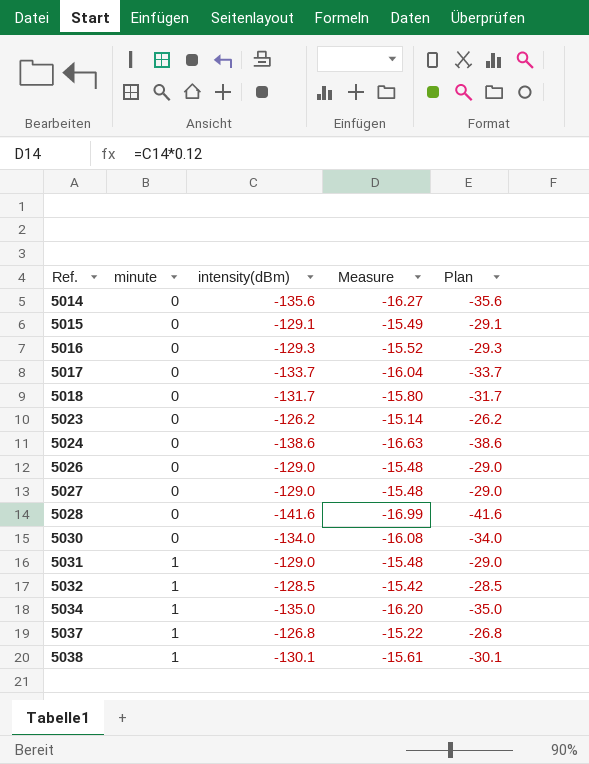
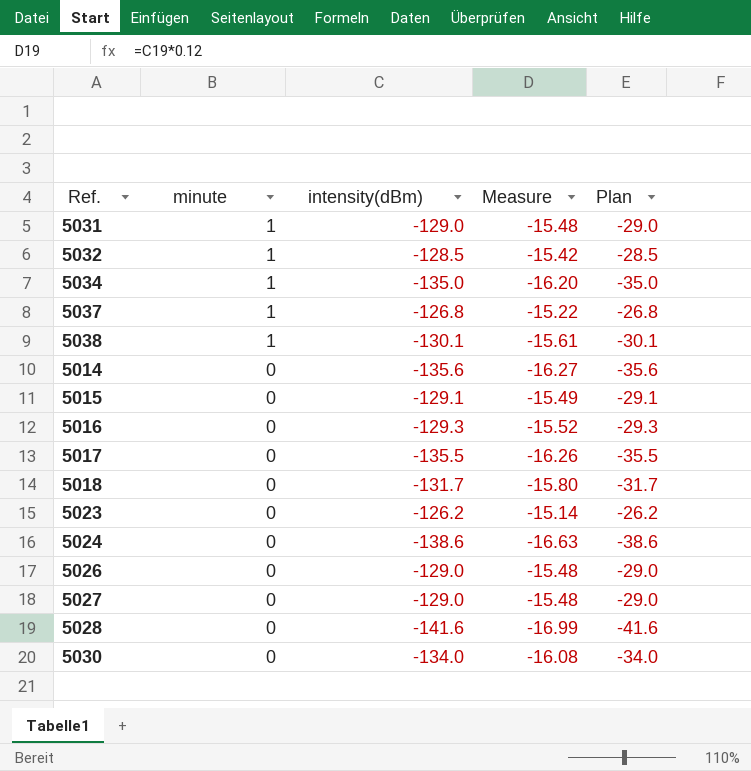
row order: Ref. ascending -> minute descending
5017 | intensity(dBm): -133.7 -> -135.5
5017 | Measure: -16.04 -> -16.26
5017 | Plan: -33.7 -> -35.5

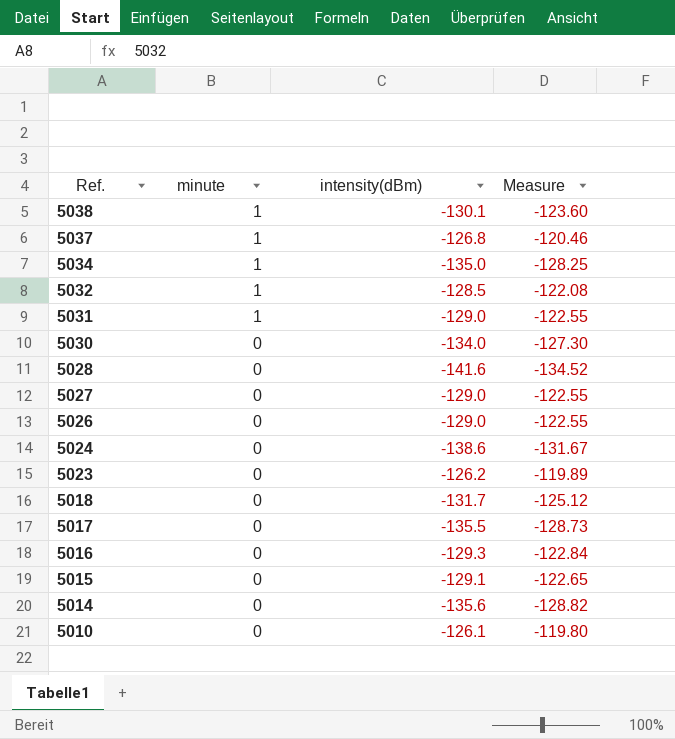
row order: minute descending -> Ref. descending
column Plan | formula: [intensity(dBm)] + 100 -> none
column Measure | formula: [intensity(dBm)] * 0.12 -> [intensity(dBm)] * 0.95
row 5010: none -> 0 | -126.1 | -119.80

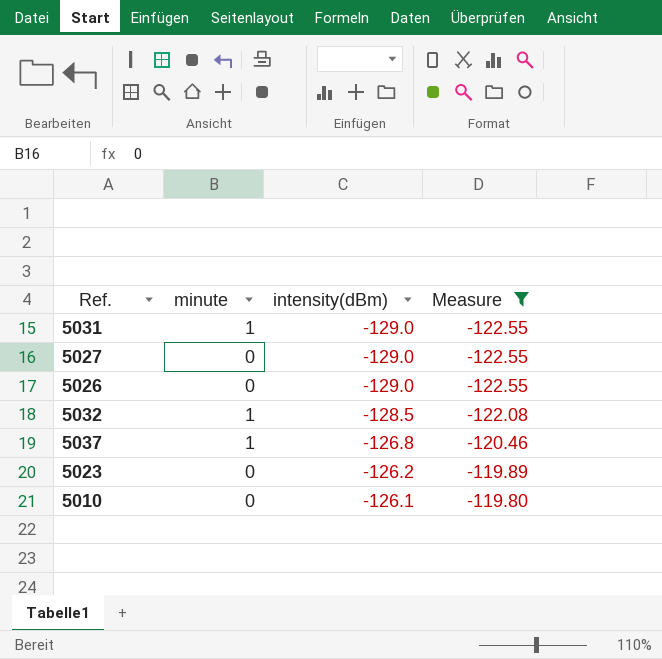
filter: none -> Measure >= -122.55
row order: Ref. descending -> intensity(dBm) ascending

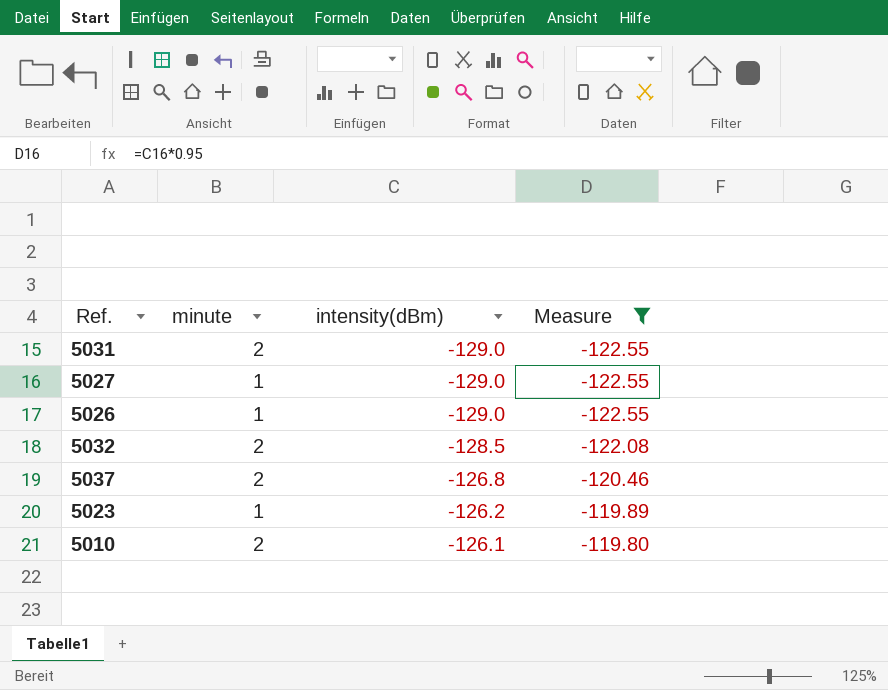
5031 | minute: 1 -> 2
5027 | minute: 0 -> 1
5026 | minute: 0 -> 1
5032 | minute: 1 -> 2
5037 | minute: 1 -> 2
5023 | minute: 0 -> 1
5010 | minute: 0 -> 2

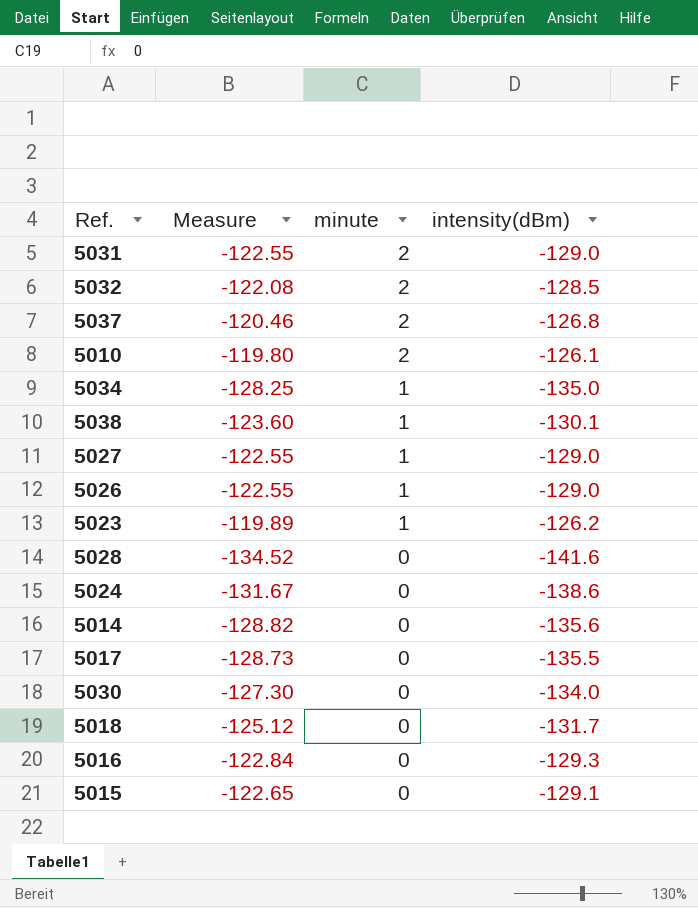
filter: Measure >= -122.55 -> none
row order: intensity(dBm) ascending -> minute descending
column Measure | position: 4 -> 2

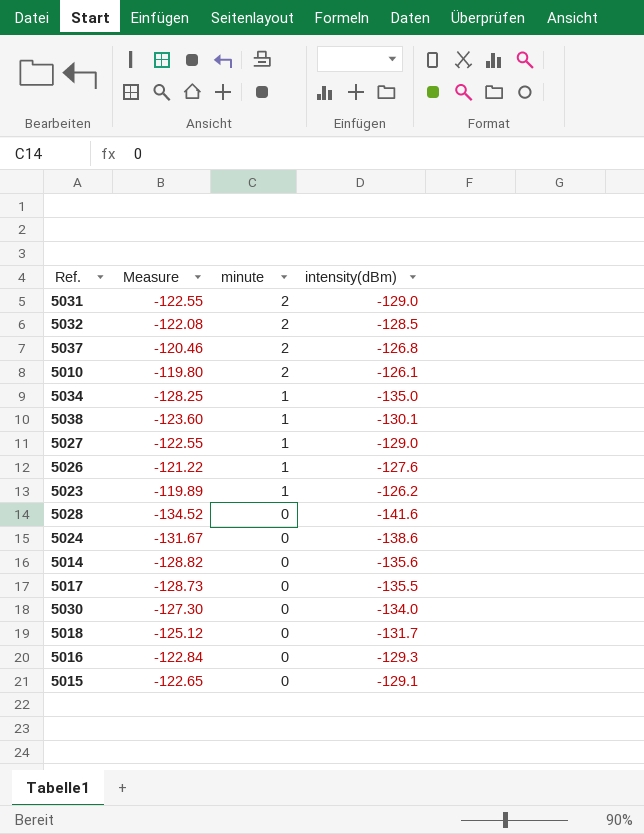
5026 | Measure: -122.55 -> -121.22
5026 | intensity(dBm): -129.0 -> -127.6

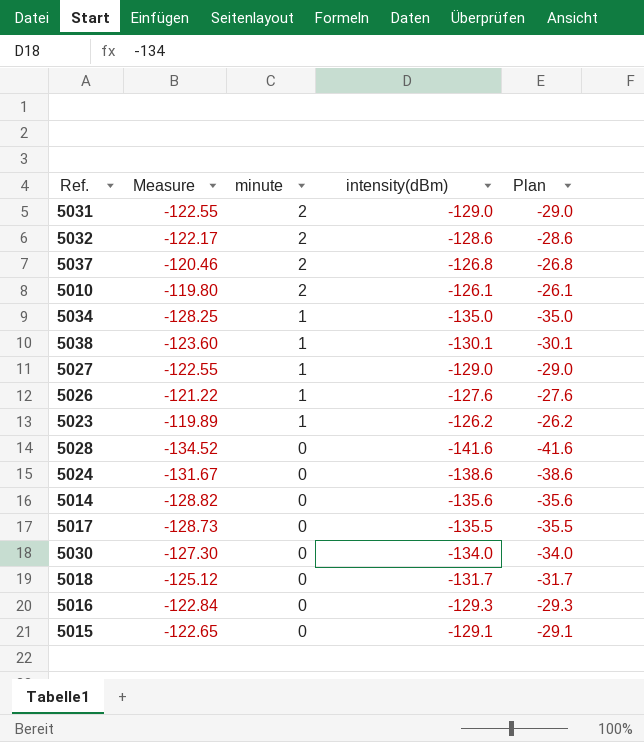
column Plan | formula: none -> [intensity(dBm)] + 100
5032 | Measure: -122.08 -> -122.17
5032 | intensity(dBm): -128.5 -> -128.6

